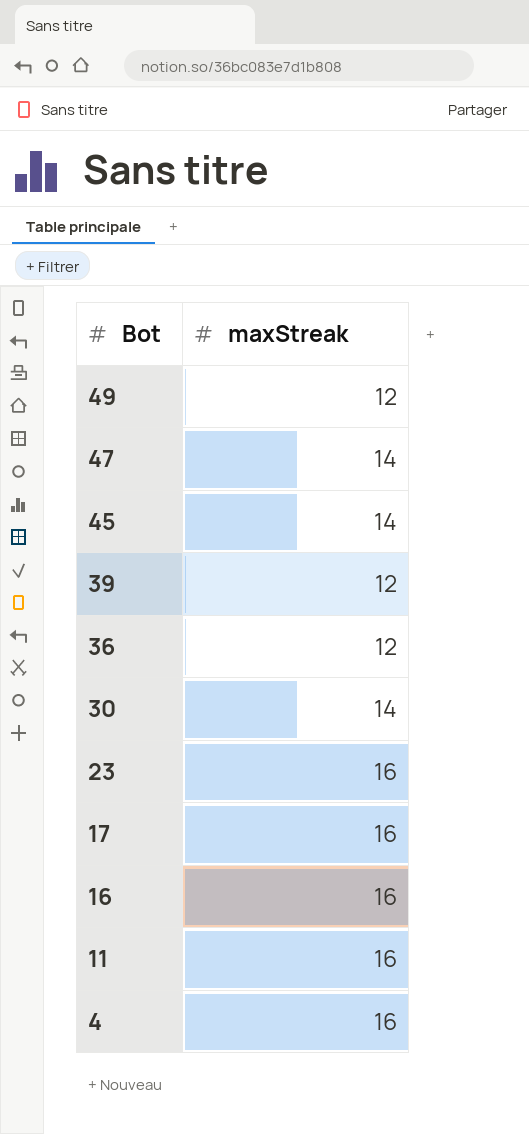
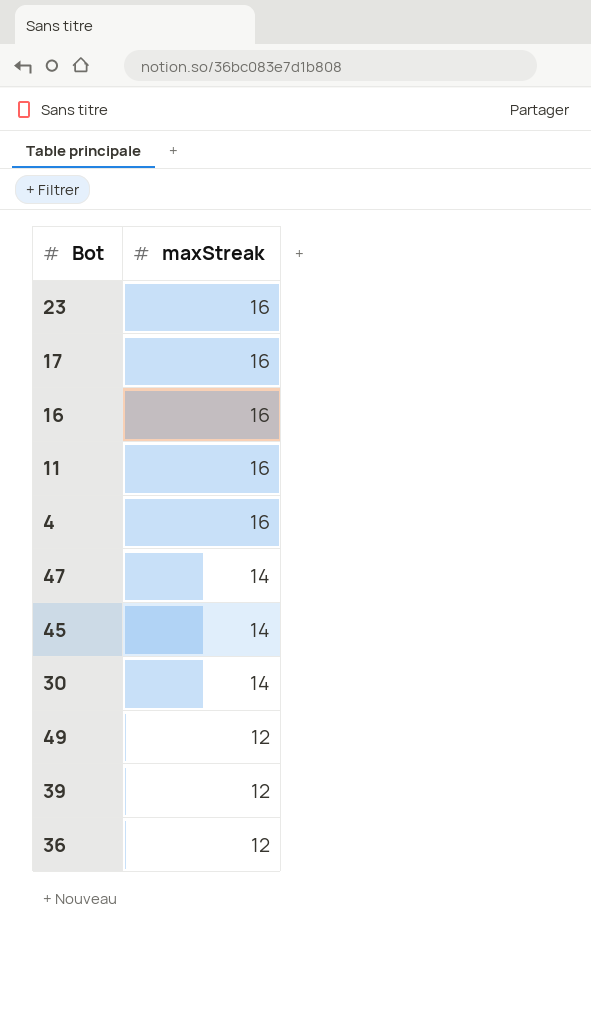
row order: Bot descending -> maxStreak descending

